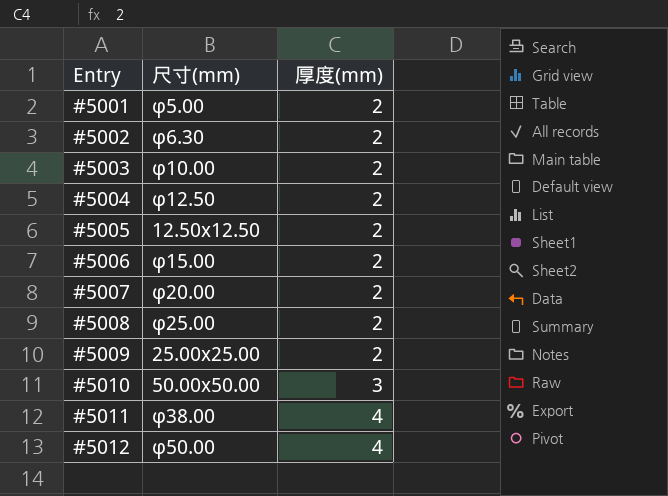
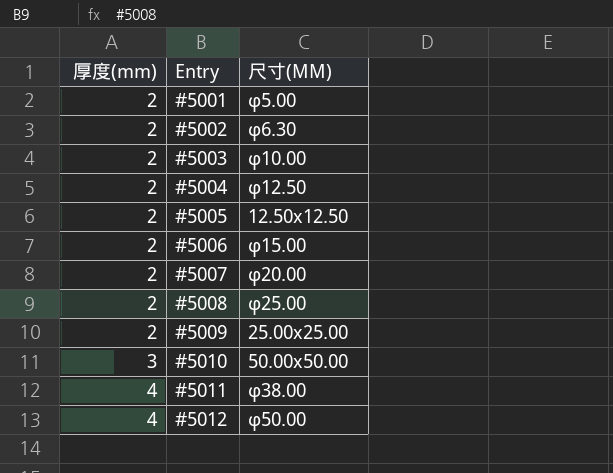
column 厚度(mm) | position: 3 -> 1
column name: 尺寸(mm) -> 尺寸(MM)

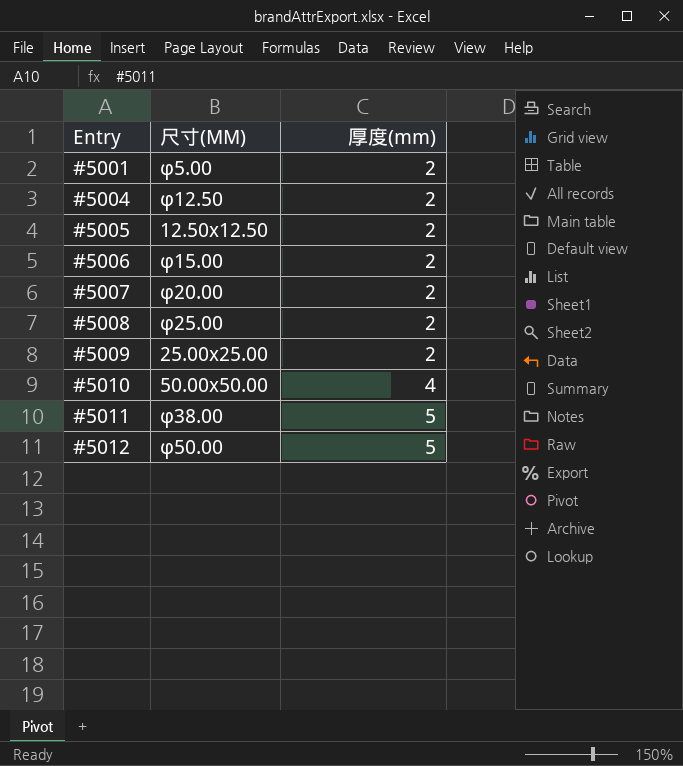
column 厚度(mm) | position: 1 -> 3
row #5002: 2 | φ6.30 -> none
row #5003: 2 | φ10.00 -> none
#5010 | 厚度(mm): 3 -> 4
#5011 | 厚度(mm): 4 -> 5
#5012 | 厚度(mm): 4 -> 5

